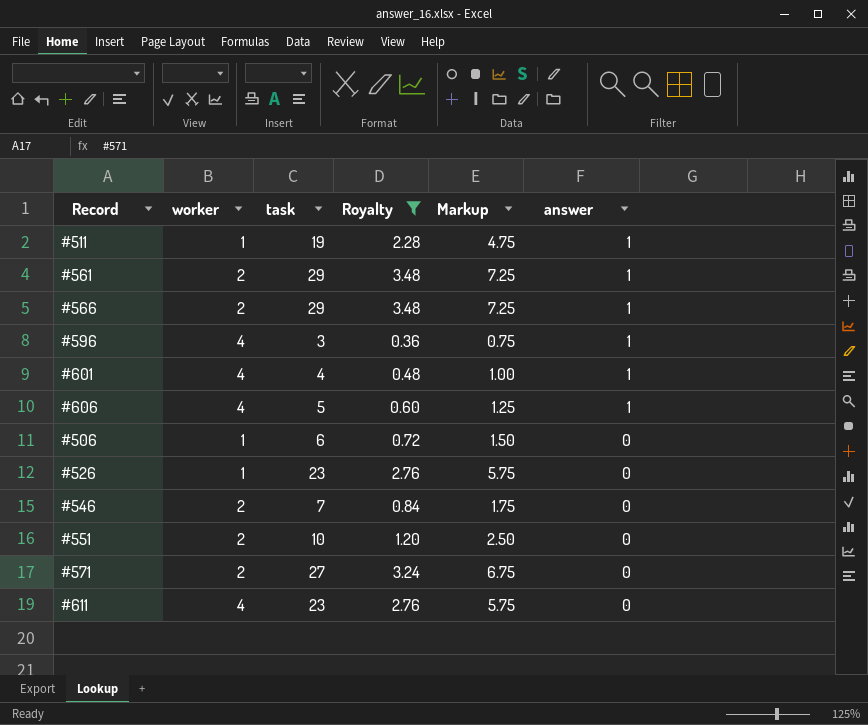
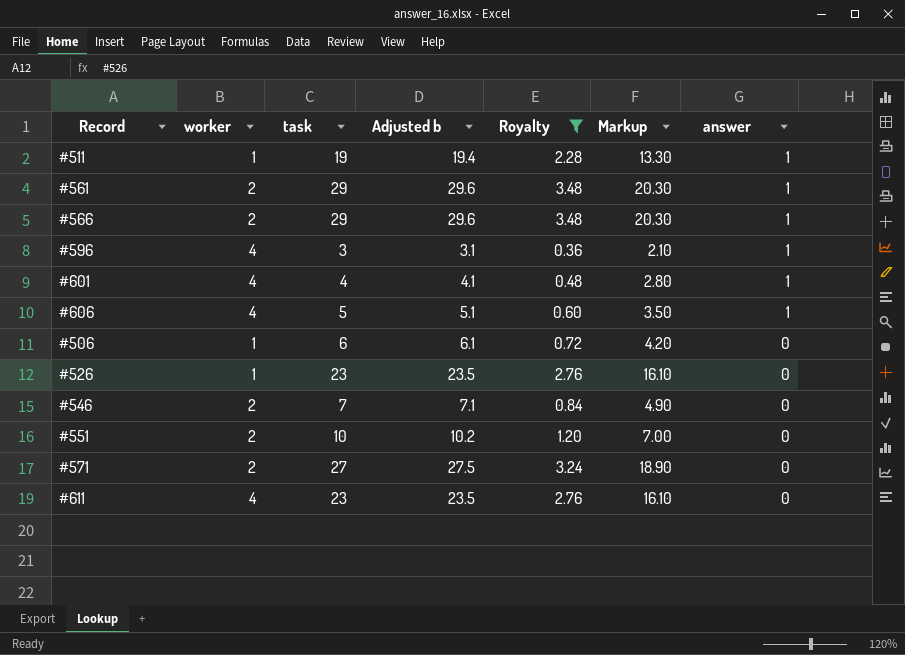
column Adjusted b | formula: none -> [task] * 1.02
column Markup | formula: [task] * 0.25 -> [task] * 0.7

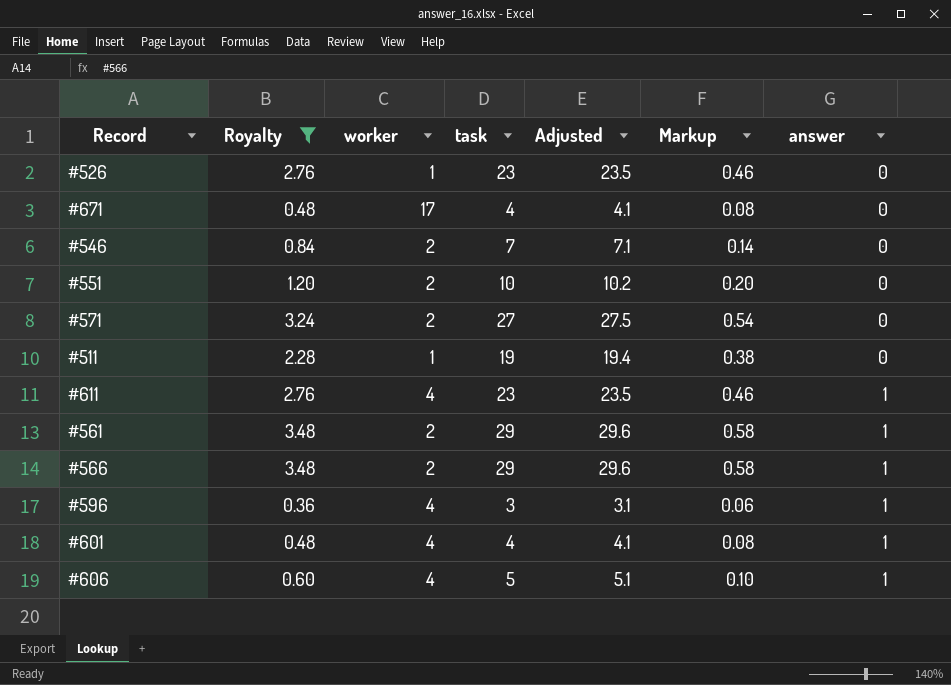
row order: answer descending -> answer ascending
column Royalty | position: 5 -> 2
column name: Adjusted b -> Adjusted
column Markup | formula: [task] * 0.7 -> [task] * 0.02
row #506: 1 | 6 | 6.1 | 0.72 | 4.20 | 0 -> none
row #671: none -> 0.48 | 17 | 4 | 4.1 | 0.08 | 0
#511 | answer: 1 -> 0
#611 | answer: 0 -> 1

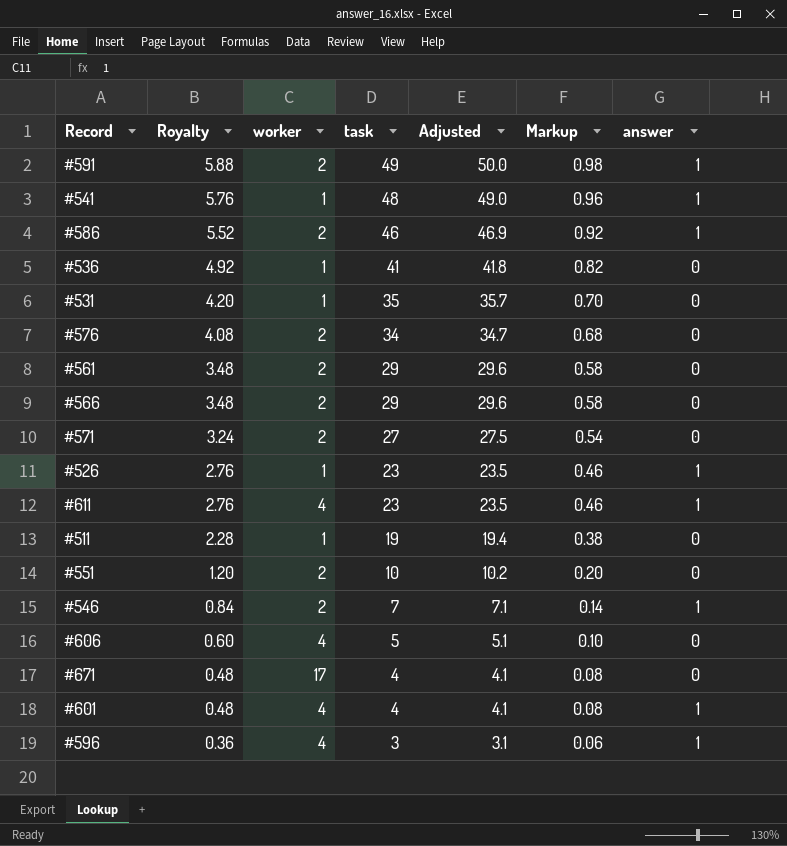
filter: Royalty <= 3.48 -> none
row order: answer ascending -> Royalty descending
#561 | answer: 1 -> 0
#566 | answer: 1 -> 0
#526 | answer: 0 -> 1
#546 | answer: 0 -> 1
#606 | answer: 1 -> 0

